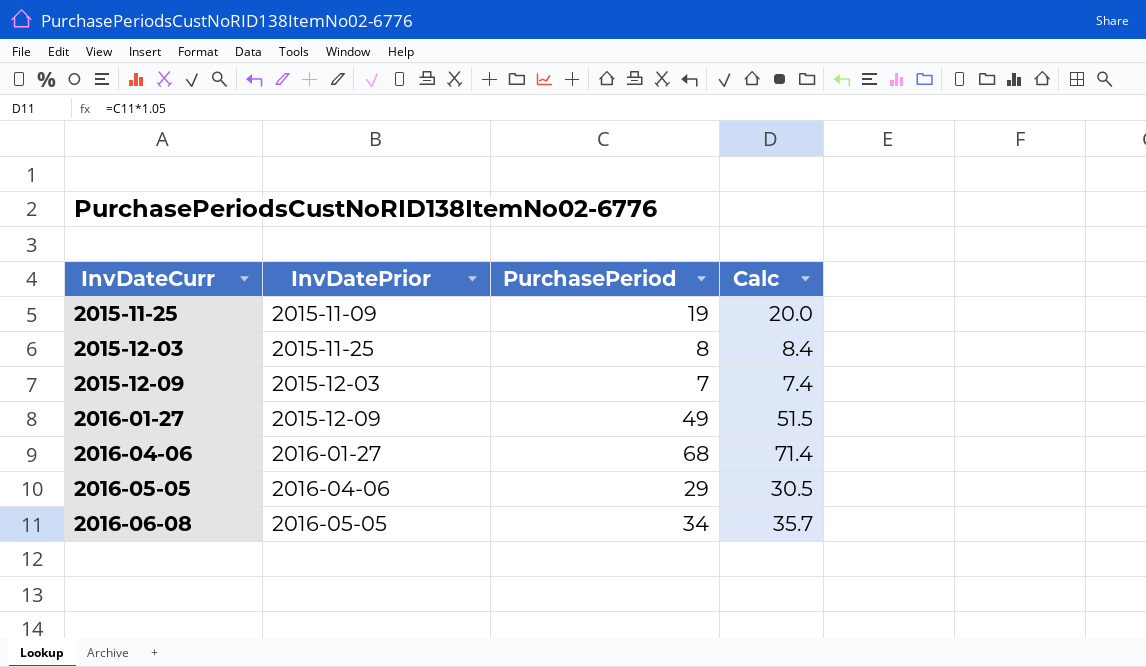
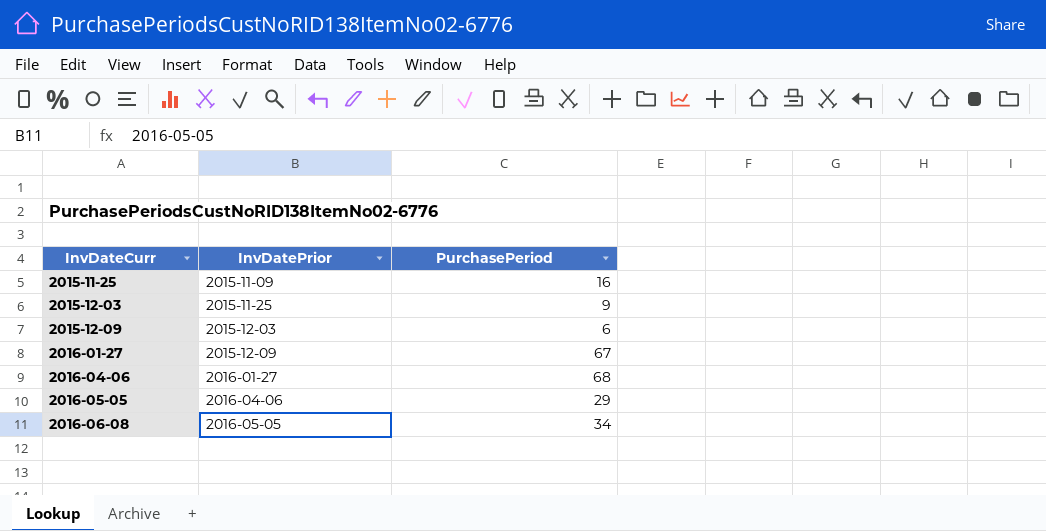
column Calc | formula: [PurchasePeriod] * 1.05 -> none
2015-11-25 | PurchasePeriod: 19 -> 16
2015-12-03 | PurchasePeriod: 8 -> 9
2015-12-09 | PurchasePeriod: 7 -> 6
2016-01-27 | PurchasePeriod: 49 -> 67

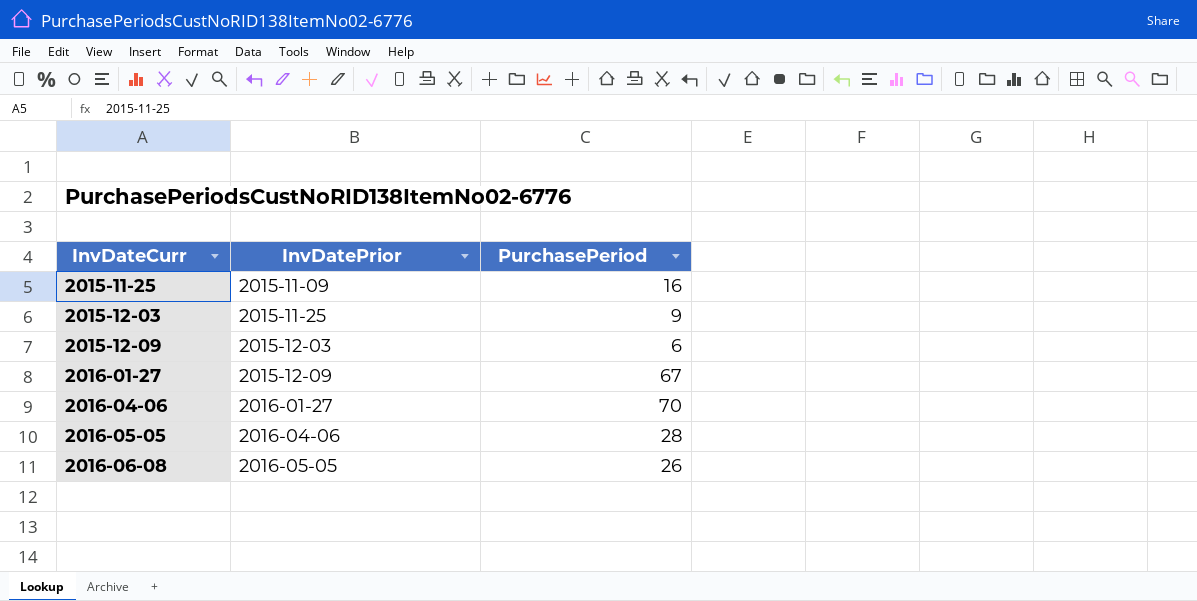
2016-04-06 | PurchasePeriod: 68 -> 70
2016-05-05 | PurchasePeriod: 29 -> 28
2016-06-08 | PurchasePeriod: 34 -> 26

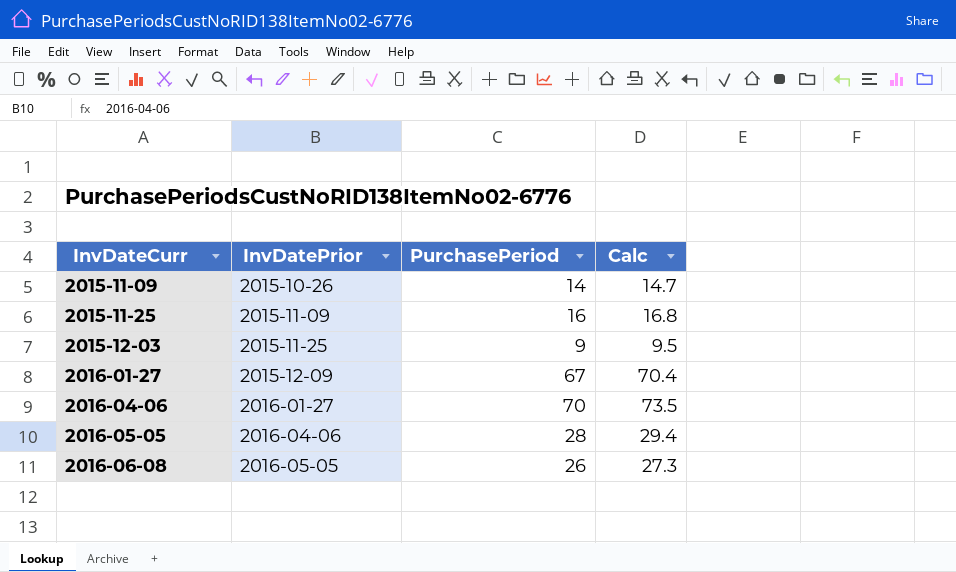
column Calc | formula: none -> [PurchasePeriod] * 1.05
row 2015-12-09: 2015-12-03 | 6 -> none
row 2015-11-09: none -> 2015-10-26 | 14 | 14.7

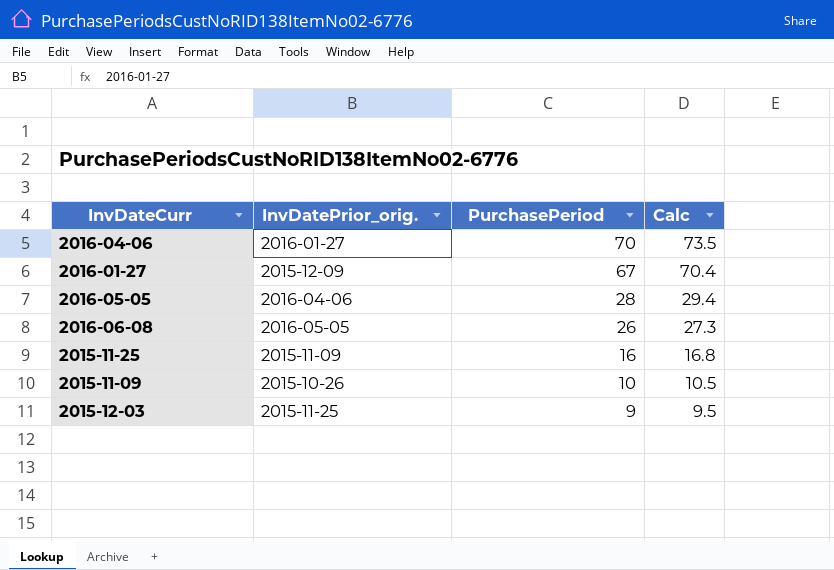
row order: InvDateCurr ascending -> PurchasePeriod descending
column name: InvDatePrior -> InvDatePrior_orig.
2015-11-09 | PurchasePeriod: 14 -> 10
2015-11-09 | Calc: 14.7 -> 10.5

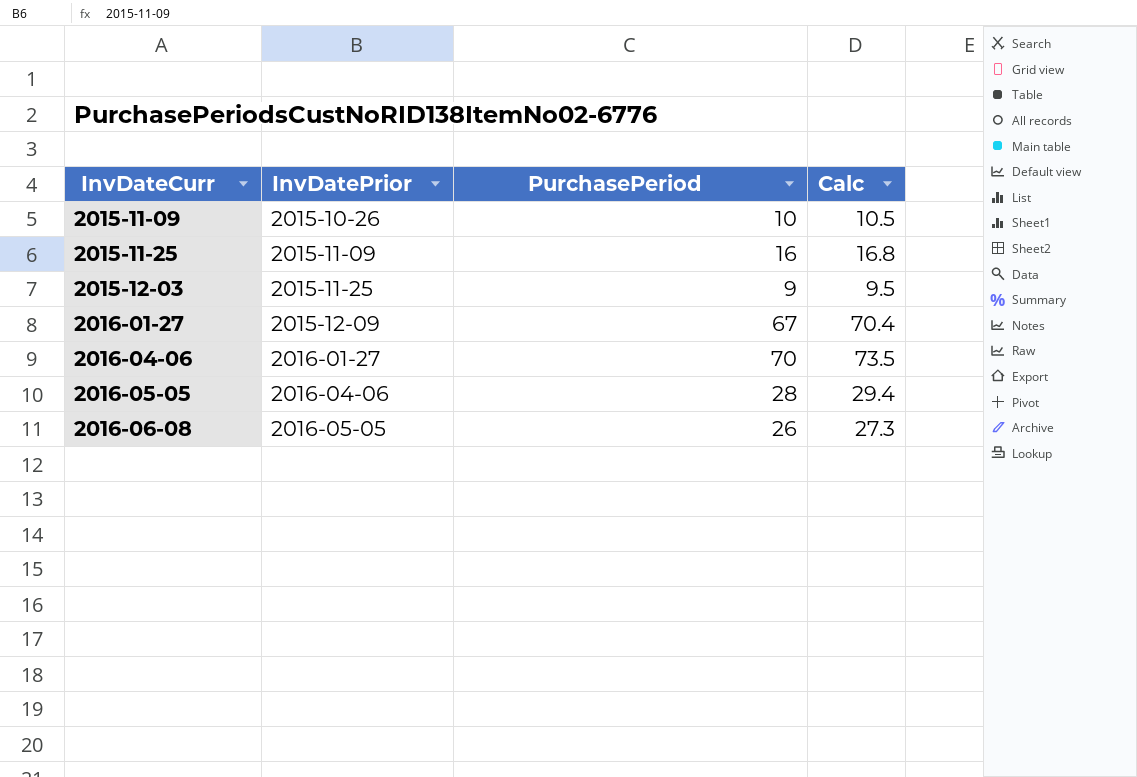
row order: PurchasePeriod descending -> InvDateCurr ascending
column name: InvDatePrior_orig. -> InvDatePrior

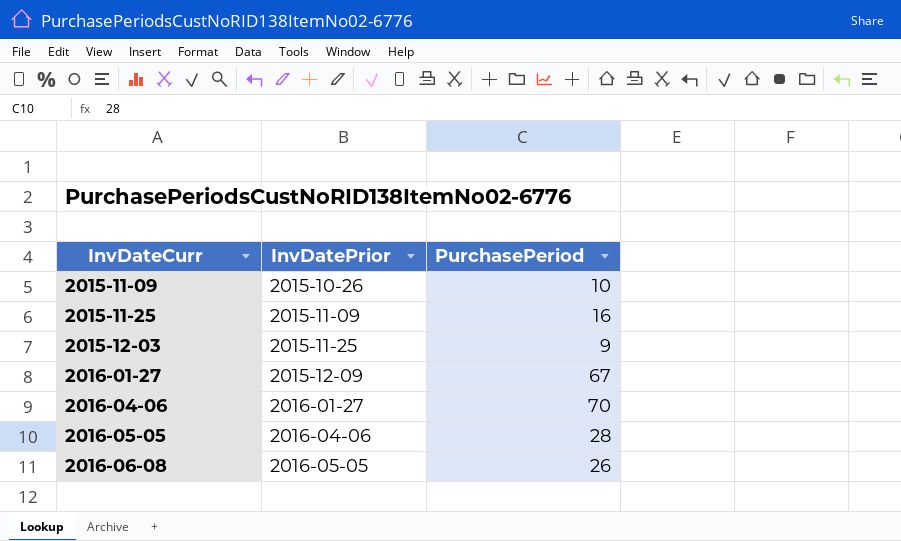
column Calc | formula: [PurchasePeriod] * 1.05 -> none

